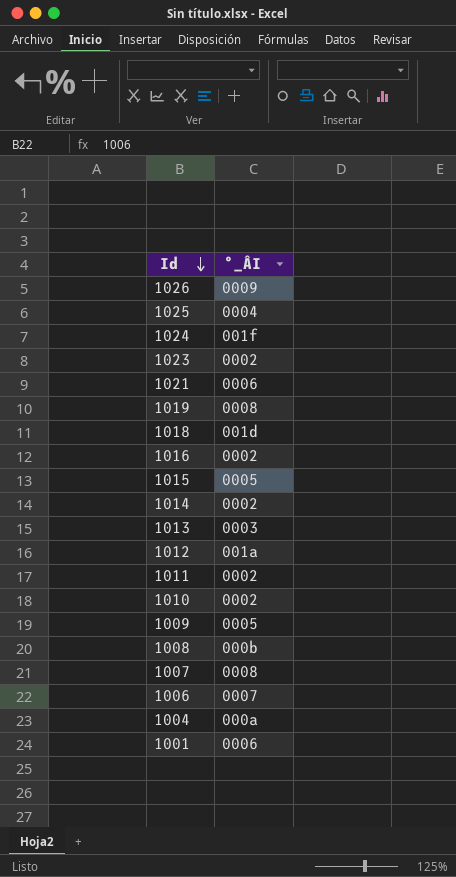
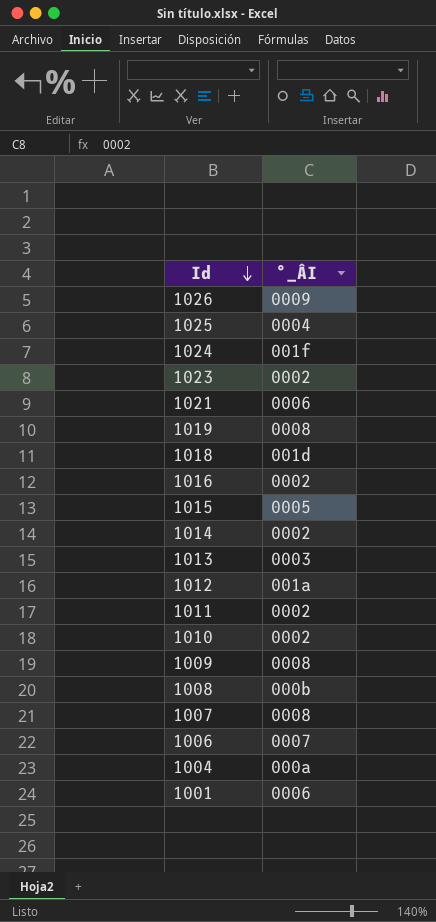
1009 | °_ÂI: 0005 -> 0008

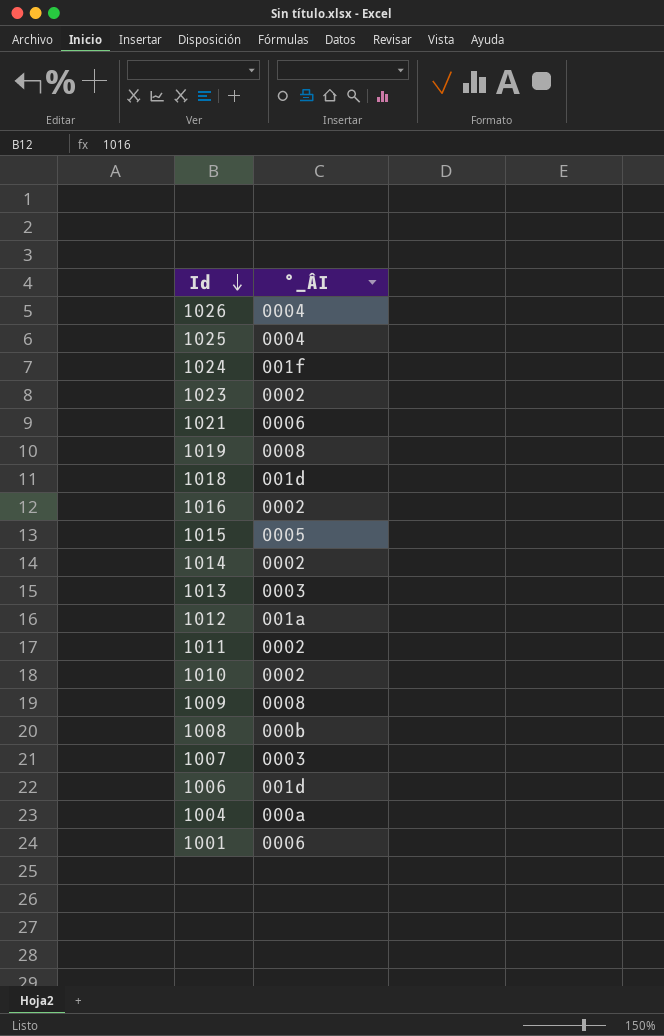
1026 | °_ÂI: 0009 -> 0004
1007 | °_ÂI: 0008 -> 0003
1006 | °_ÂI: 0007 -> 001d

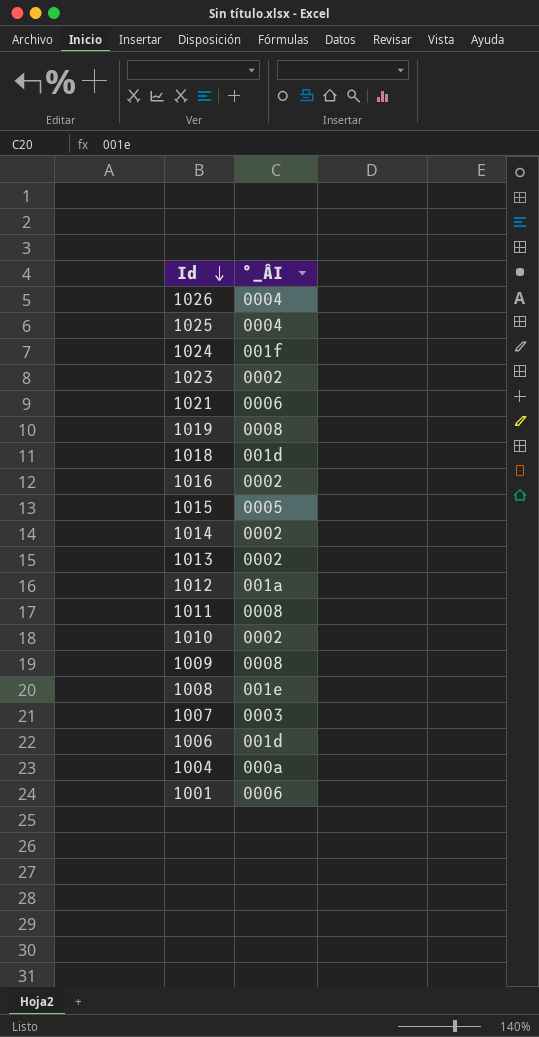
1013 | °_ÂI: 0003 -> 0002
1011 | °_ÂI: 0002 -> 0008
1008 | °_ÂI: 000b -> 001e

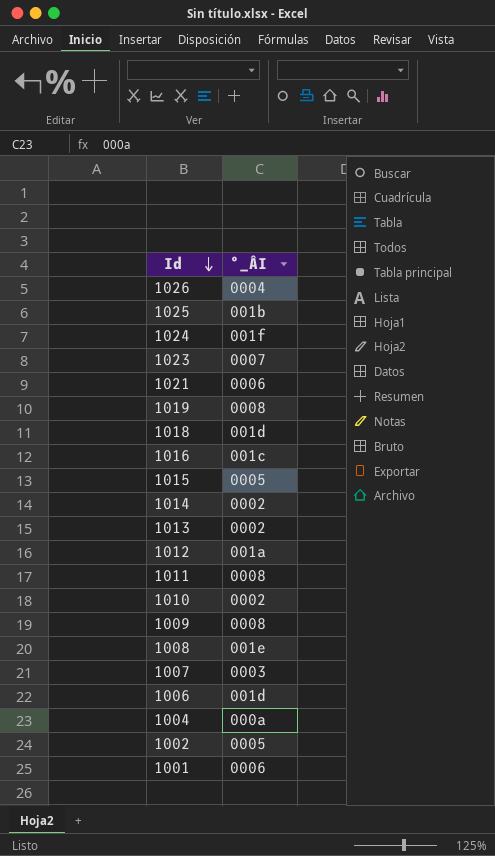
1025 | °_ÂI: 0004 -> 001b
1023 | °_ÂI: 0002 -> 0007
1016 | °_ÂI: 0002 -> 001c
row 1002: none -> 0005

